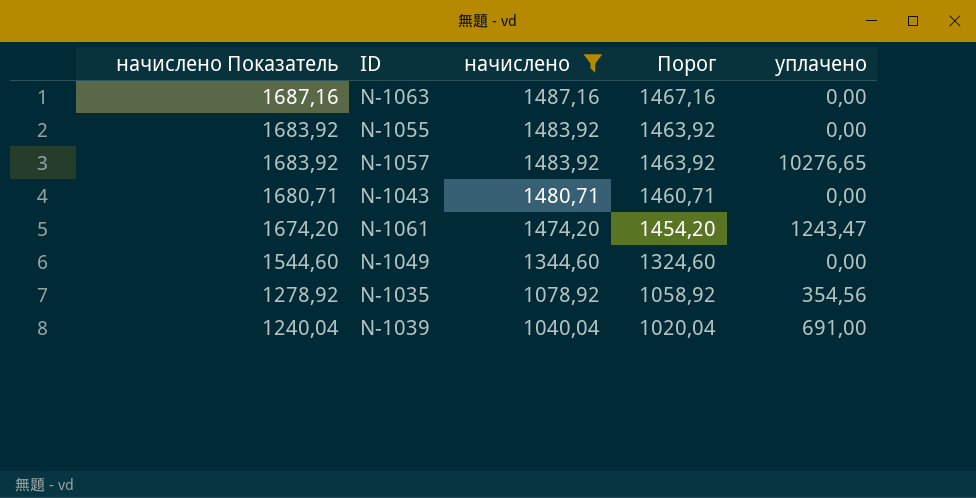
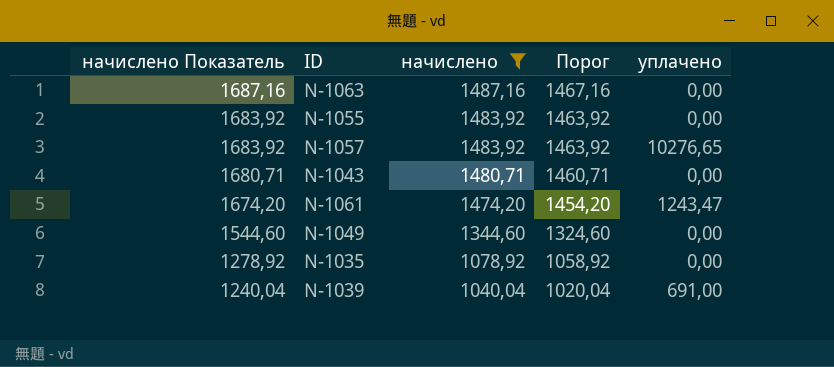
N-1035 | уплачено: 354,56 -> 0,00

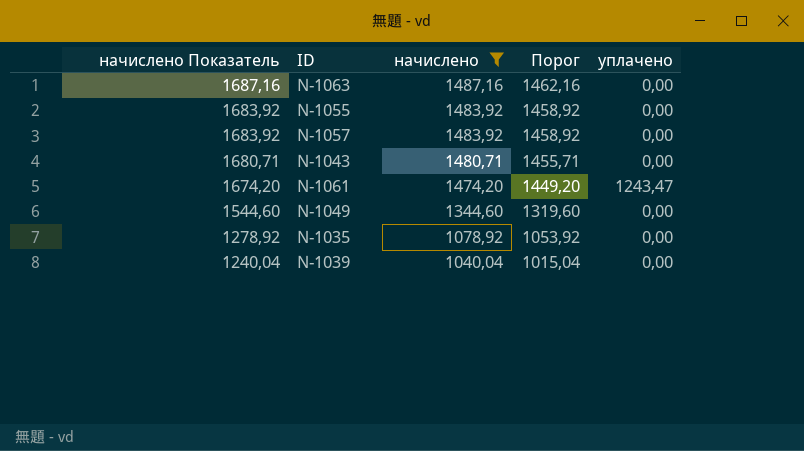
column Порог | formula: [начислено] - 20 -> [начислено] - 25
N-1057 | уплачено: 10276,65 -> 0,00
N-1039 | уплачено: 691,00 -> 0,00

